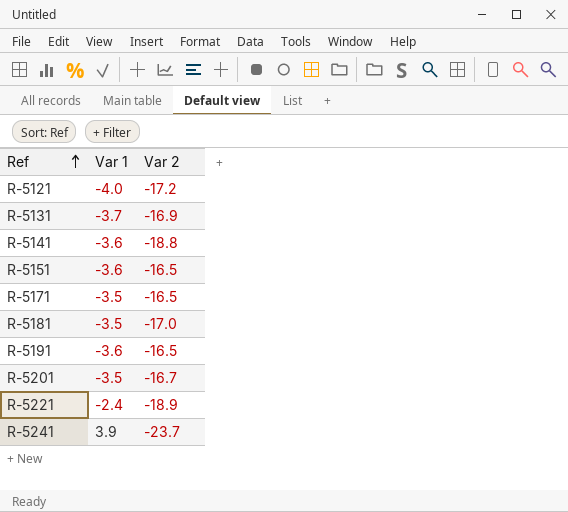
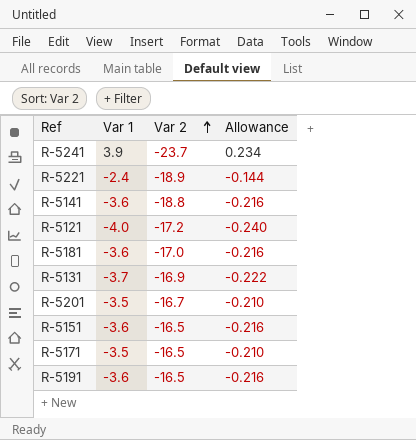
row order: Ref ascending -> Var 2 ascending
column Allowance | formula: none -> [Var 1] * 0.06
R-5181 | Var 1: -3.5 -> -3.6

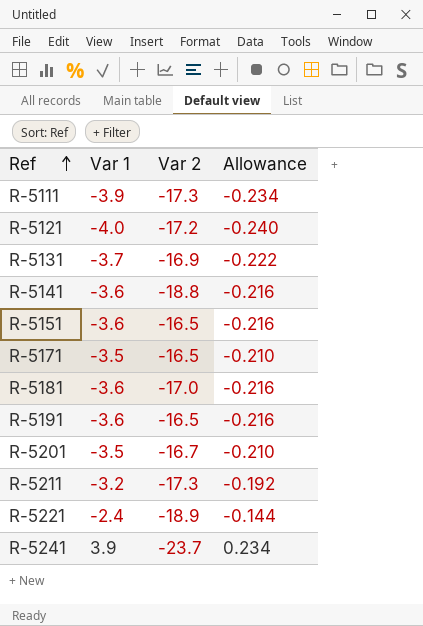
row order: Var 2 ascending -> Ref ascending
row R-5111: none -> -3.9 | -17.3 | -0.234
row R-5211: none -> -3.2 | -17.3 | -0.192

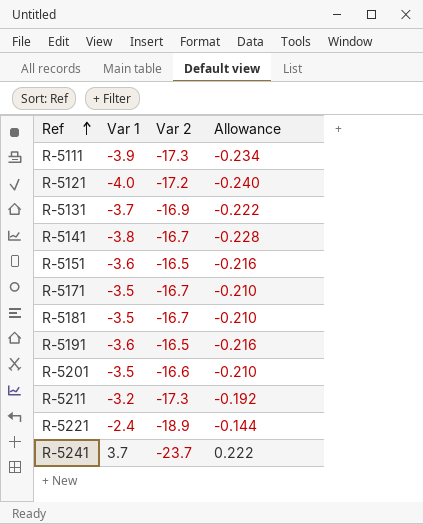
R-5141 | Var 1: -3.6 -> -3.8
R-5141 | Var 2: -18.8 -> -16.7
R-5141 | Allowance: -0.216 -> -0.228
R-5171 | Var 2: -16.5 -> -16.7
R-5181 | Var 1: -3.6 -> -3.5
R-5181 | Var 2: -17.0 -> -16.7
R-5181 | Allowance: -0.216 -> -0.210
R-5201 | Var 2: -16.7 -> -16.6
R-5241 | Var 1: 3.9 -> 3.7
R-5241 | Allowance: 0.234 -> 0.222

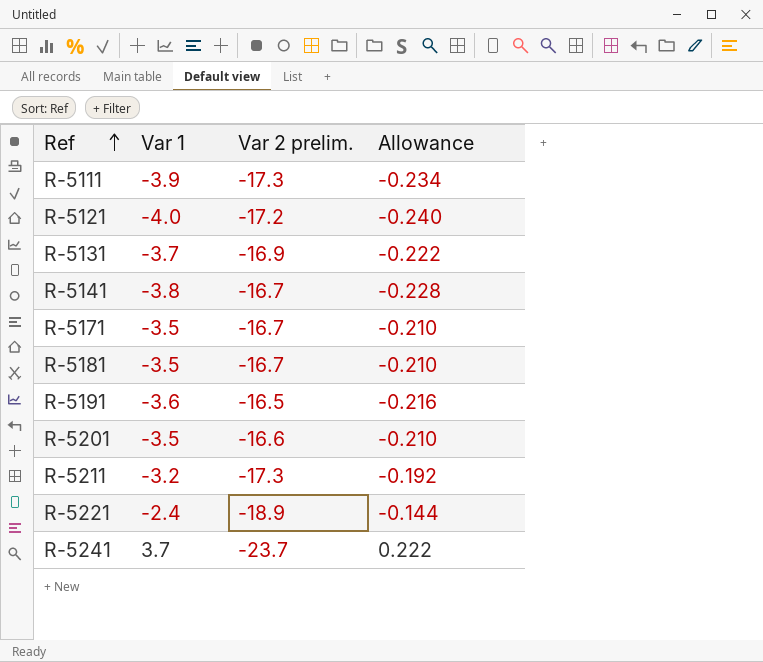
column name: Var 2 -> Var 2 prelim.
row R-5151: -3.6 | -16.5 | -0.216 -> none

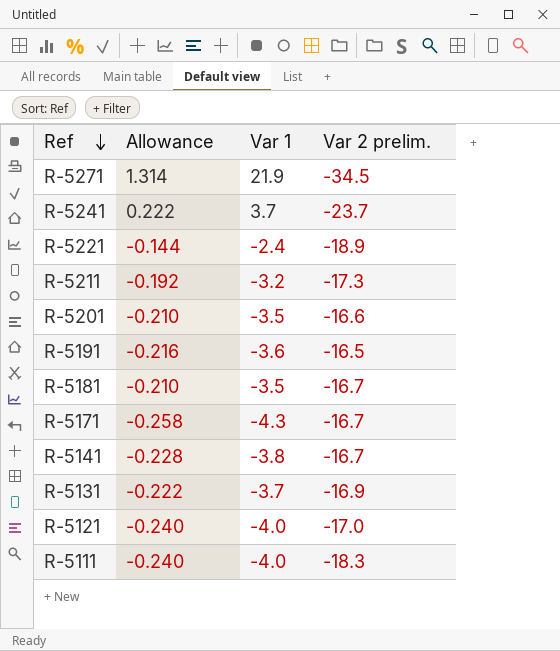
row order: Ref ascending -> Ref descending
column Allowance | position: 4 -> 2
row R-5271: none -> 1.314 | 21.9 | -34.5
R-5171 | Allowance: -0.210 -> -0.258
R-5171 | Var 1: -3.5 -> -4.3
R-5121 | Var 2 prelim.: -17.2 -> -17.0
R-5111 | Allowance: -0.234 -> -0.240
R-5111 | Var 1: -3.9 -> -4.0
R-5111 | Var 2 prelim.: -17.3 -> -18.3

